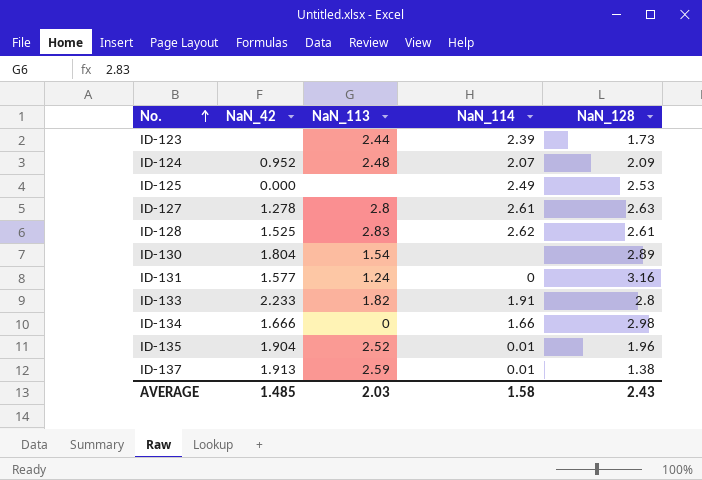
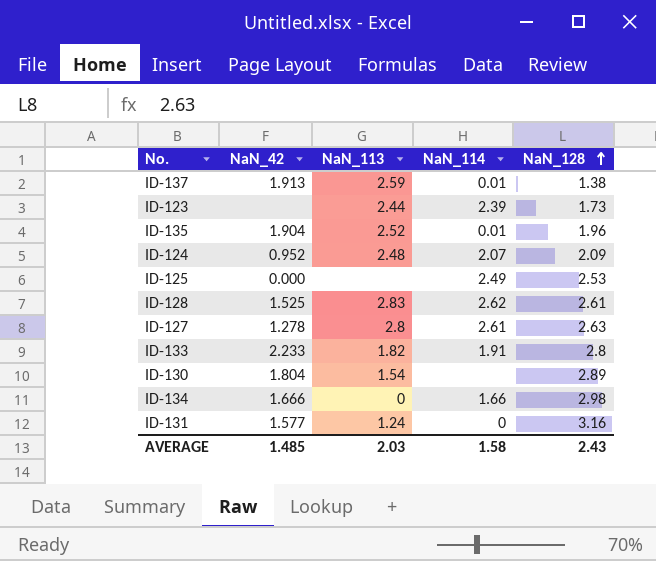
row order: No. ascending -> NaN_128 ascending

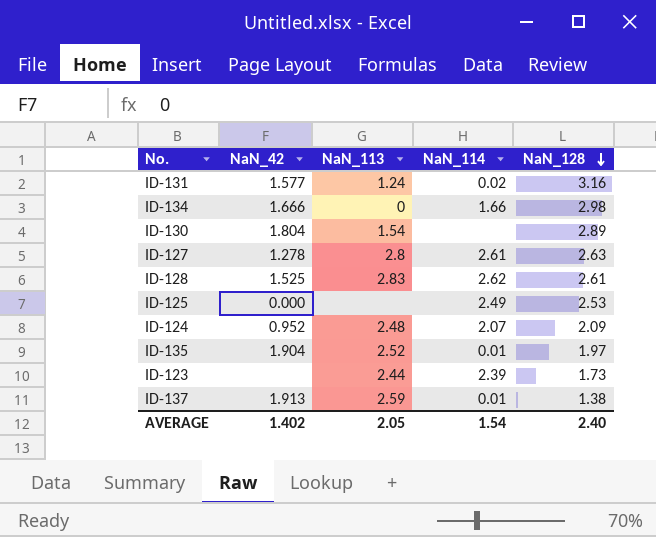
row order: NaN_128 ascending -> NaN_128 descending
row ID-133: 2.233 | 1.82 | 1.91 | 2.8 -> none
ID-131 | NaN_114: 0 -> 0.02
ID-135 | NaN_128: 1.96 -> 1.97
AVERAGE | NaN_42: 1.485 -> 1.402
AVERAGE | NaN_113: 2.03 -> 2.05
AVERAGE | NaN_114: 1.58 -> 1.54
AVERAGE | NaN_128: 2.43 -> 2.40

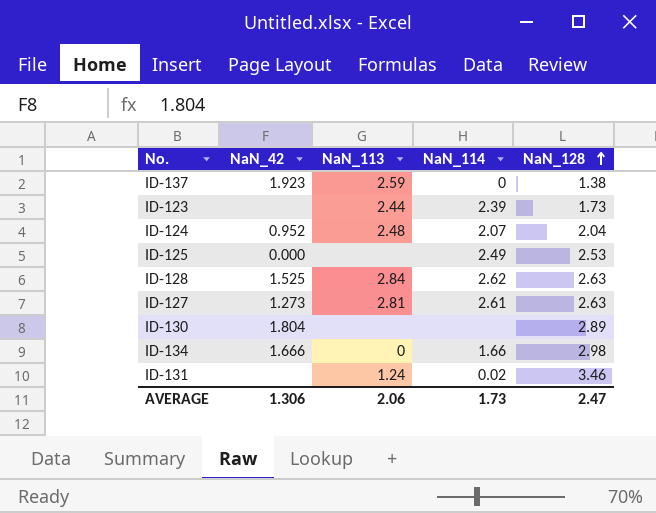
row order: NaN_128 descending -> NaN_128 ascending
row ID-135: 1.904 | 2.52 | 0.01 | 1.97 -> none
ID-137 | NaN_42: 1.913 -> 1.923
ID-137 | NaN_114: 0.01 -> 0
ID-124 | NaN_128: 2.09 -> 2.04
ID-128 | NaN_113: 2.83 -> 2.84
ID-128 | NaN_128: 2.61 -> 2.63
ID-127 | NaN_42: 1.278 -> 1.273
ID-127 | NaN_113: 2.8 -> 2.81
ID-130 | NaN_113: 1.54 -> none
ID-131 | NaN_42: 1.577 -> none
ID-131 | NaN_128: 3.16 -> 3.46
AVERAGE | NaN_42: 1.402 -> 1.306
AVERAGE | NaN_113: 2.05 -> 2.06
AVERAGE | NaN_114: 1.54 -> 1.73
AVERAGE | NaN_128: 2.40 -> 2.47

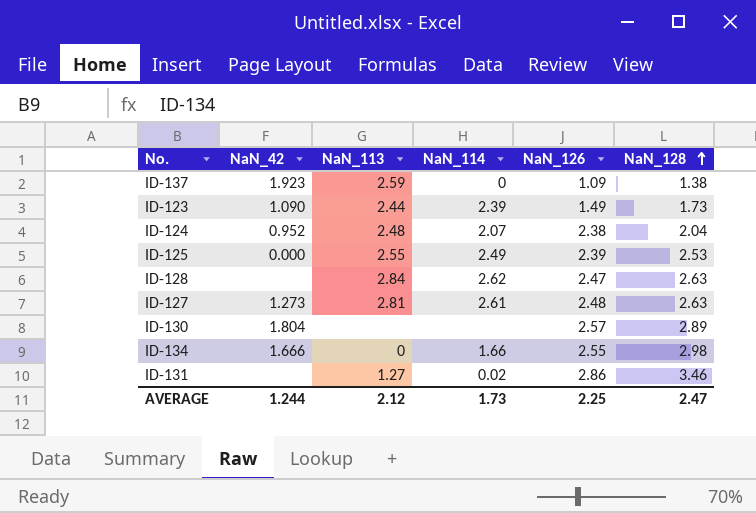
column NaN_126 | position: none -> 5
ID-123 | NaN_42: none -> 1.090
ID-125 | NaN_113: none -> 2.55
ID-128 | NaN_42: 1.525 -> none
ID-131 | NaN_113: 1.24 -> 1.27
AVERAGE | NaN_42: 1.306 -> 1.244
AVERAGE | NaN_113: 2.06 -> 2.12

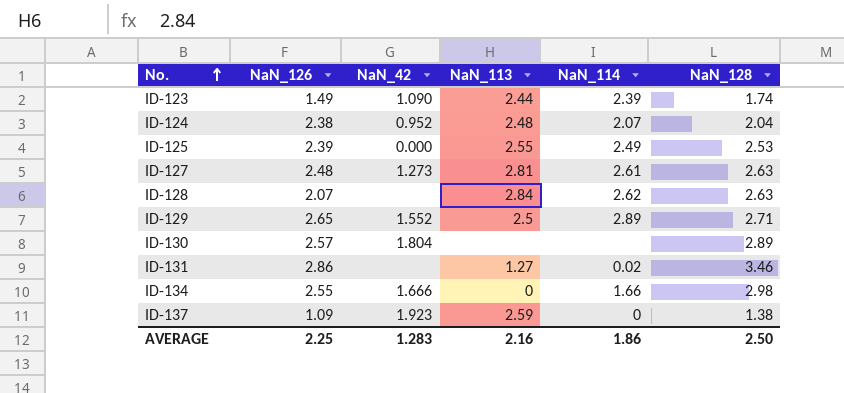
row order: NaN_128 ascending -> No. ascending
column NaN_126 | position: 5 -> 2
ID-123 | NaN_128: 1.73 -> 1.74
ID-128 | NaN_126: 2.47 -> 2.07
row ID-129: none -> 2.65 | 1.552 | 2.5 | 2.89 | 2.71
AVERAGE | NaN_42: 1.244 -> 1.283
AVERAGE | NaN_113: 2.12 -> 2.16
AVERAGE | NaN_114: 1.73 -> 1.86
AVERAGE | NaN_128: 2.47 -> 2.50

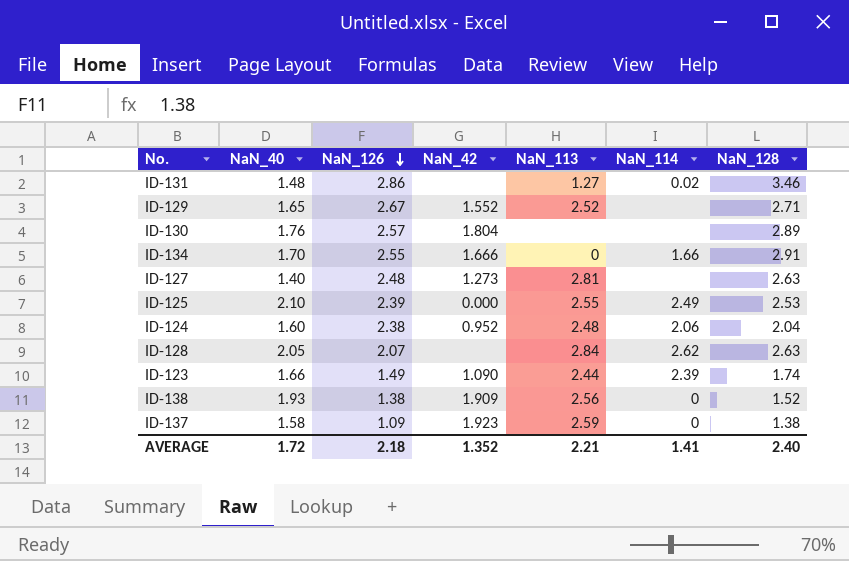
row order: No. ascending -> NaN_126 descending
column NaN_40 | position: none -> 2
ID-129 | NaN_126: 2.65 -> 2.67
ID-129 | NaN_113: 2.5 -> 2.52
ID-129 | NaN_114: 2.89 -> none
ID-134 | NaN_128: 2.98 -> 2.91
ID-127 | NaN_114: 2.61 -> none
ID-124 | NaN_114: 2.07 -> 2.06
row ID-138: none -> 1.93 | 1.38 | 1.909 | 2.56 | 0 | 1.52
AVERAGE | NaN_126: 2.25 -> 2.18
AVERAGE | NaN_42: 1.283 -> 1.352
AVERAGE | NaN_113: 2.16 -> 2.21
AVERAGE | NaN_114: 1.86 -> 1.41
AVERAGE | NaN_128: 2.50 -> 2.40

